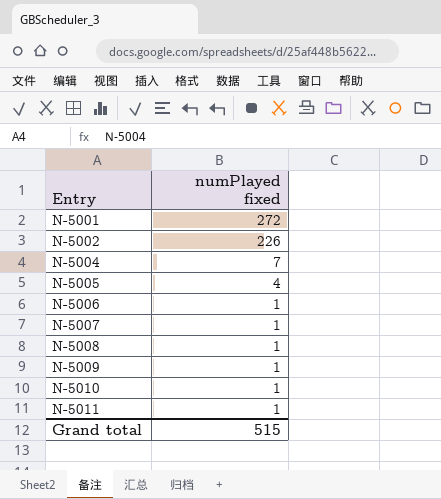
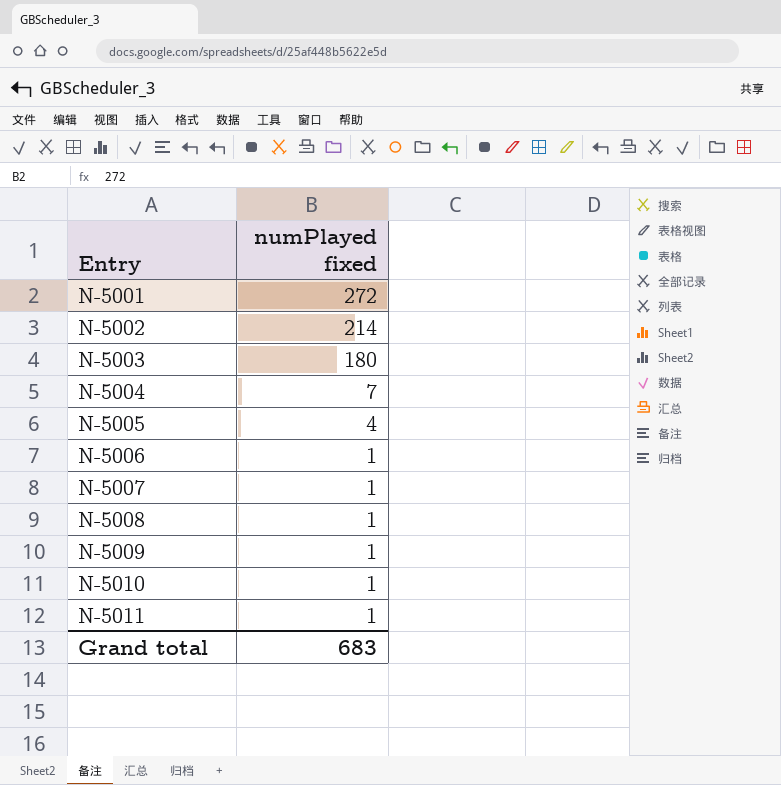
N-5002 | numPlayed fixed: 226 -> 214
row N-5003: none -> 180
Grand total | numPlayed fixed: 515 -> 683

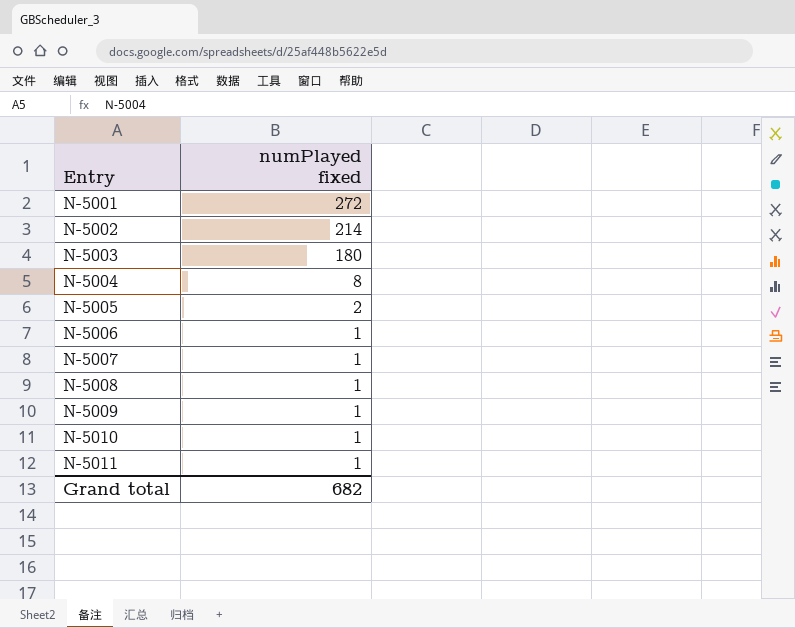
N-5004 | numPlayed fixed: 7 -> 8
N-5005 | numPlayed fixed: 4 -> 2
Grand total | numPlayed fixed: 683 -> 682

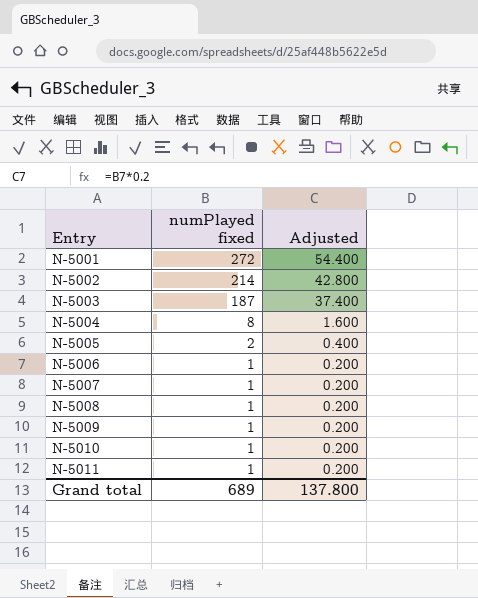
column Adjusted | formula: none -> [numPlayed fixed] * 0.2
N-5003 | numPlayed fixed: 180 -> 187
Grand total | numPlayed fixed: 682 -> 689

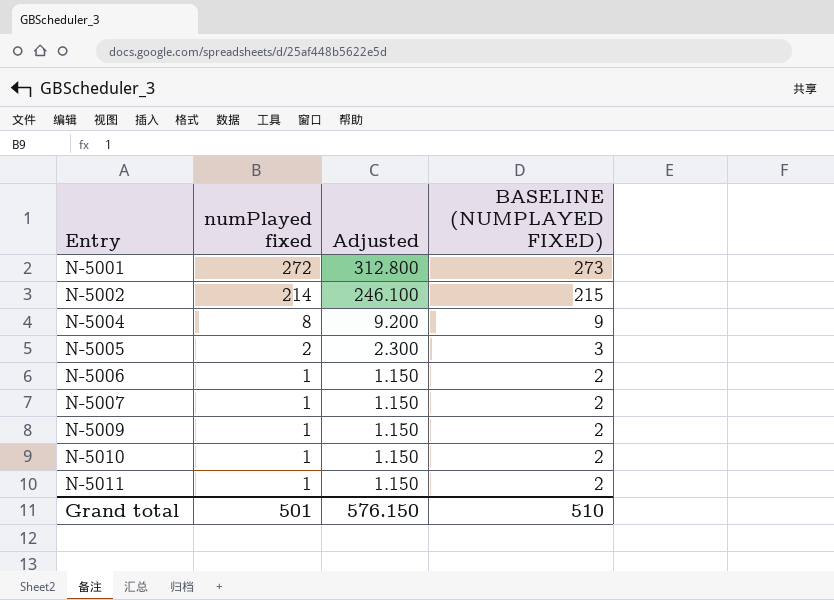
column Adjusted | formula: [numPlayed fixed] * 0.2 -> [numPlayed fixed] * 1.15
column BASELINE (NUMPLAYED FIXED) | formula: none -> [numPlayed fixed] + 1
row N-5003: 187 | 37.400 -> none
row N-5008: 1 | 0.200 -> none
Grand total | numPlayed fixed: 689 -> 501
Grand total | Adjusted: 137.800 -> 576.150

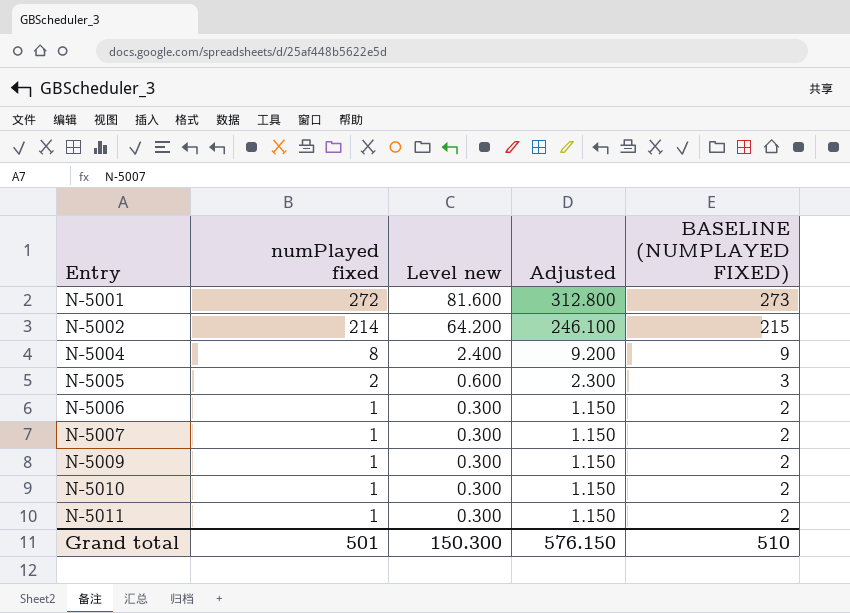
column Level new | formula: none -> [numPlayed fixed] * 0.3

